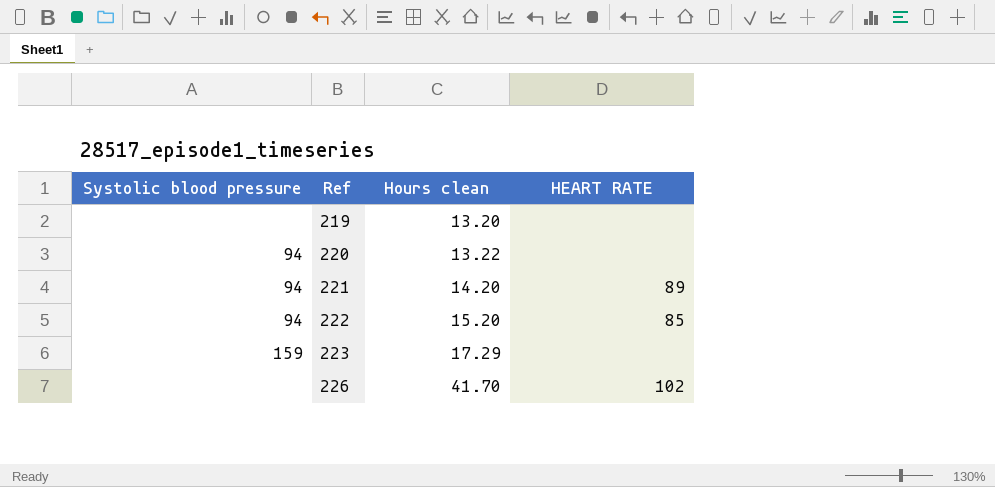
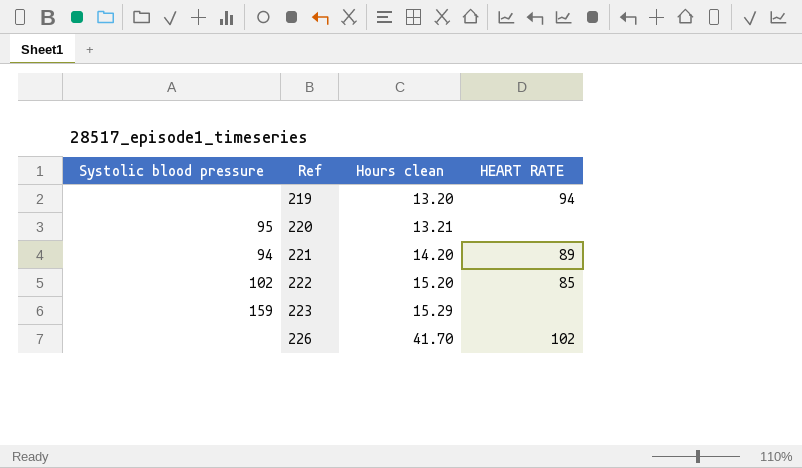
219 | HEART RATE: none -> 94
220 | Systolic blood pressure: 94 -> 95
220 | Hours clean: 13.22 -> 13.21
222 | Systolic blood pressure: 94 -> 102
223 | Hours clean: 17.29 -> 15.29

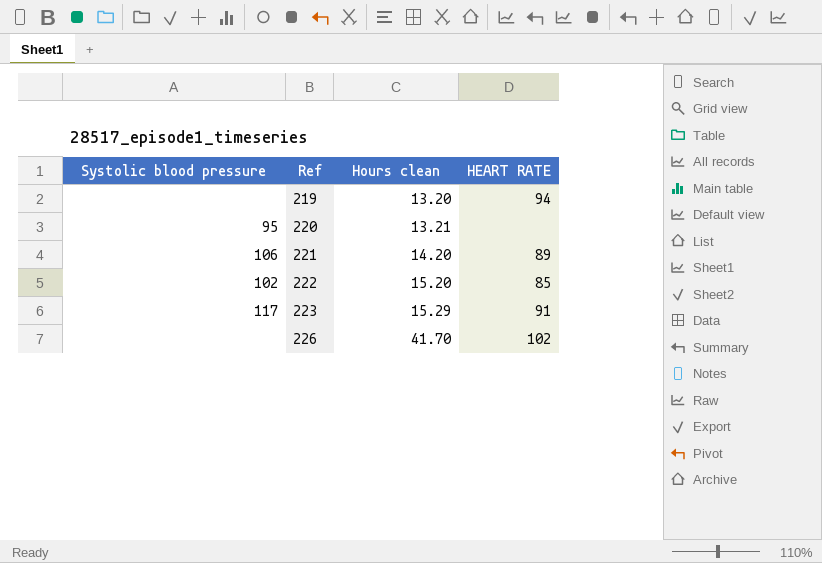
221 | Systolic blood pressure: 94 -> 106
223 | Systolic blood pressure: 159 -> 117
223 | HEART RATE: none -> 91

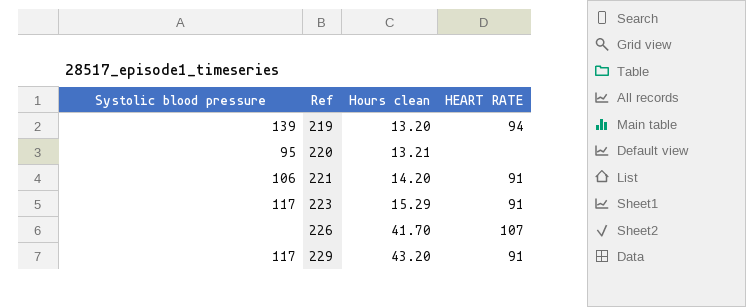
row 222: 102 | 15.20 | 85 -> none
219 | Systolic blood pressure: none -> 139
221 | HEART RATE: 89 -> 91
226 | HEART RATE: 102 -> 107
row 229: none -> 117 | 43.20 | 91

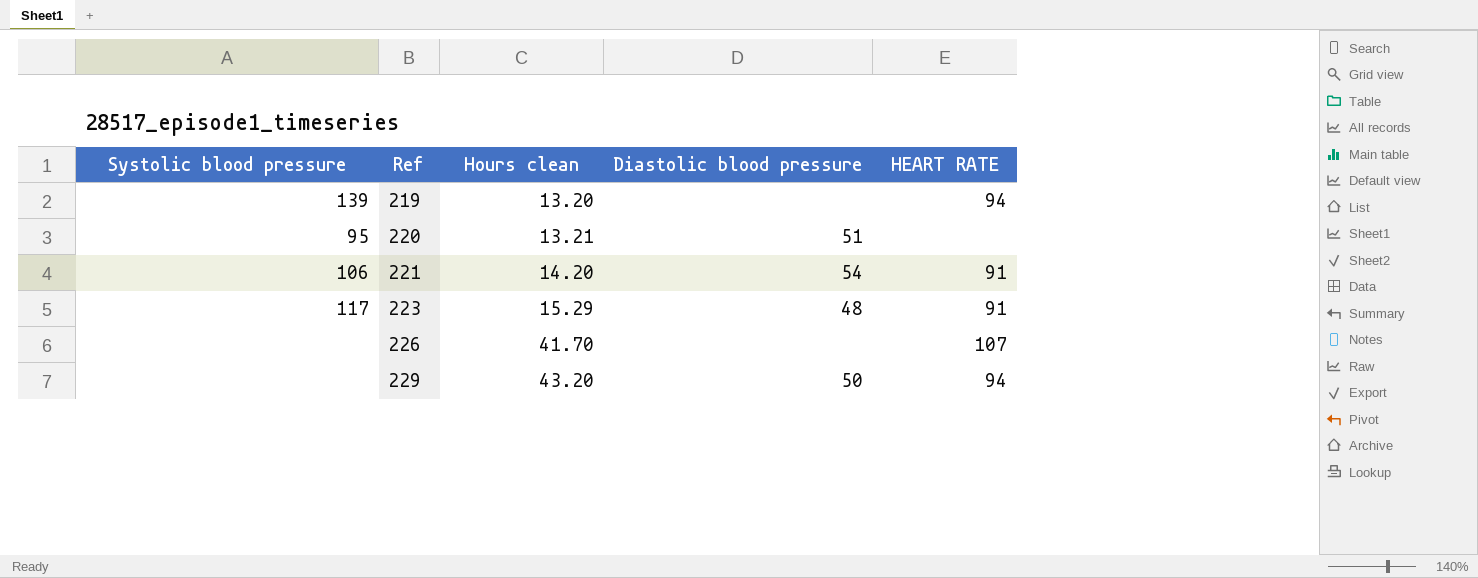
column Diastolic blood pressure | position: none -> 4
229 | Systolic blood pressure: 117 -> none
229 | HEART RATE: 91 -> 94

